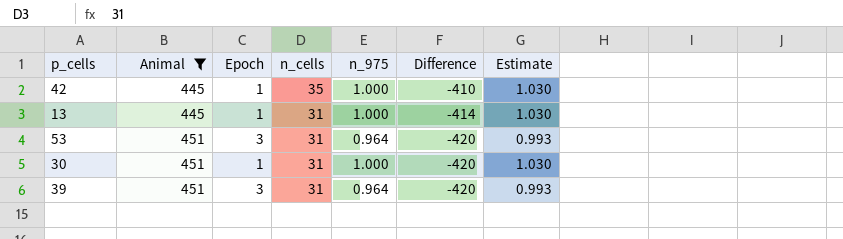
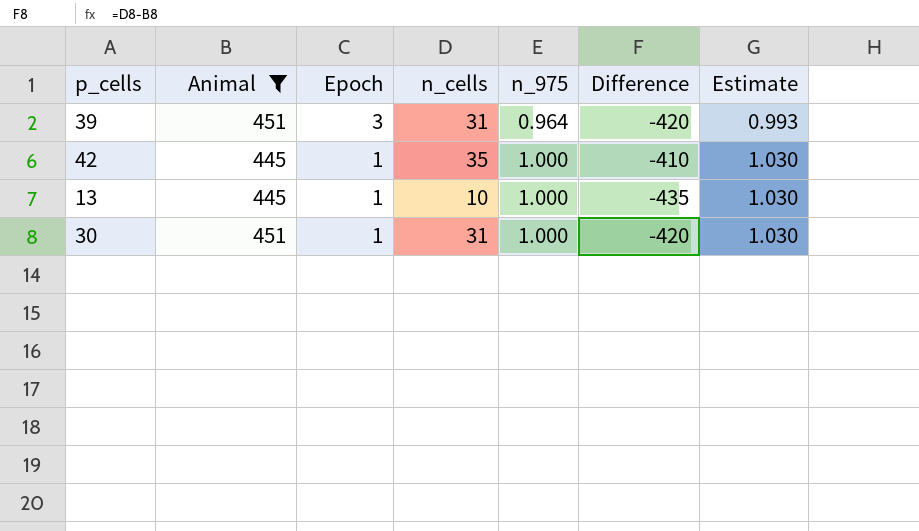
row order: Animal ascending -> Epoch descending
row 53: 451 | 3 | 31 | 0.964 | -420 | 0.993 -> none
13 | n_cells: 31 -> 10
13 | Difference: -414 -> -435

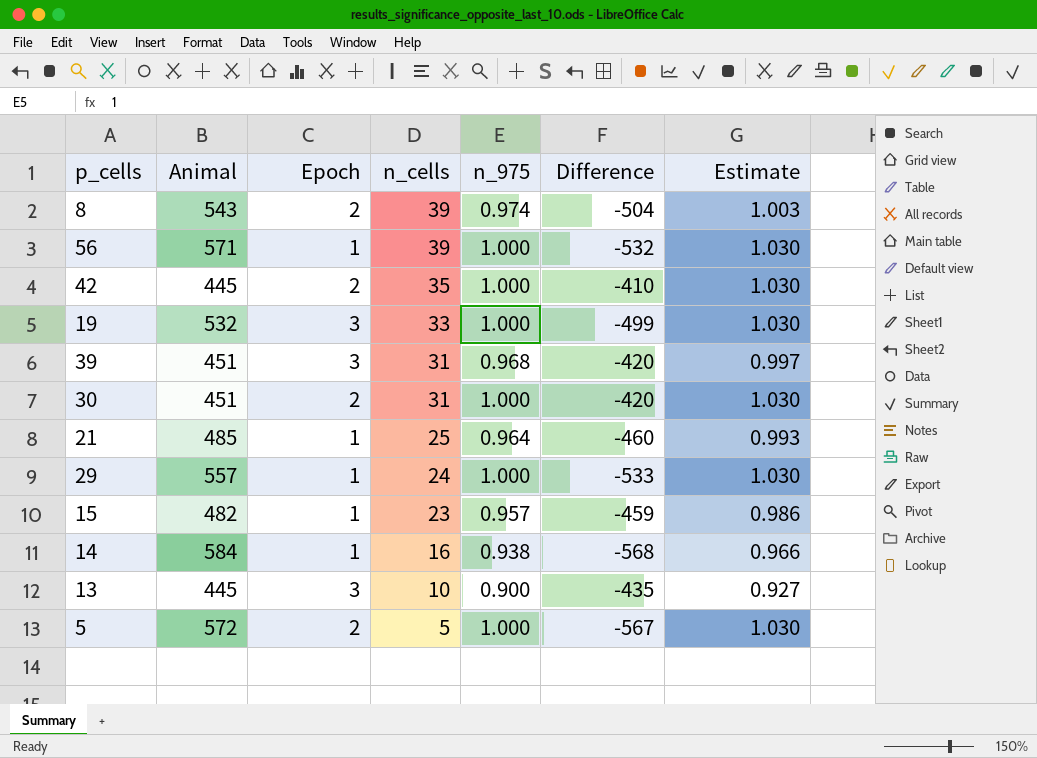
filter: Animal <= 451 -> none
row order: Epoch descending -> n_cells descending
42 | Epoch: 1 -> 2
39 | n_975: 0.964 -> 0.968
39 | Estimate: 0.993 -> 0.997
30 | Epoch: 1 -> 2
13 | Epoch: 1 -> 3
13 | n_975: 1.000 -> 0.900
13 | Estimate: 1.030 -> 0.927

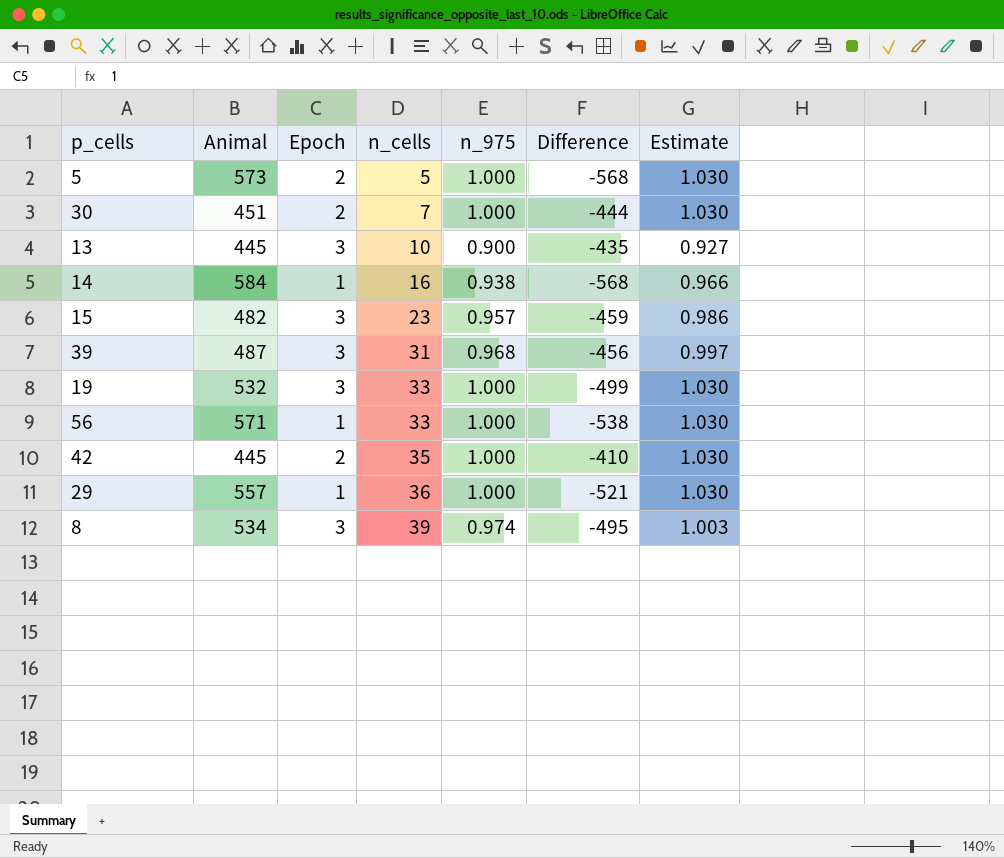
row order: n_cells descending -> n_cells ascending
row 21: 485 | 1 | 25 | 0.964 | -460 | 0.993 -> none
5 | Animal: 572 -> 573
5 | Difference: -567 -> -568
30 | n_cells: 31 -> 7
30 | Difference: -420 -> -444
15 | Epoch: 1 -> 3
39 | Animal: 451 -> 487
39 | Difference: -420 -> -456
56 | n_cells: 39 -> 33
56 | Difference: -532 -> -538
29 | n_cells: 24 -> 36
29 | Difference: -533 -> -521
8 | Animal: 543 -> 534
8 | Epoch: 2 -> 3
8 | Difference: -504 -> -495

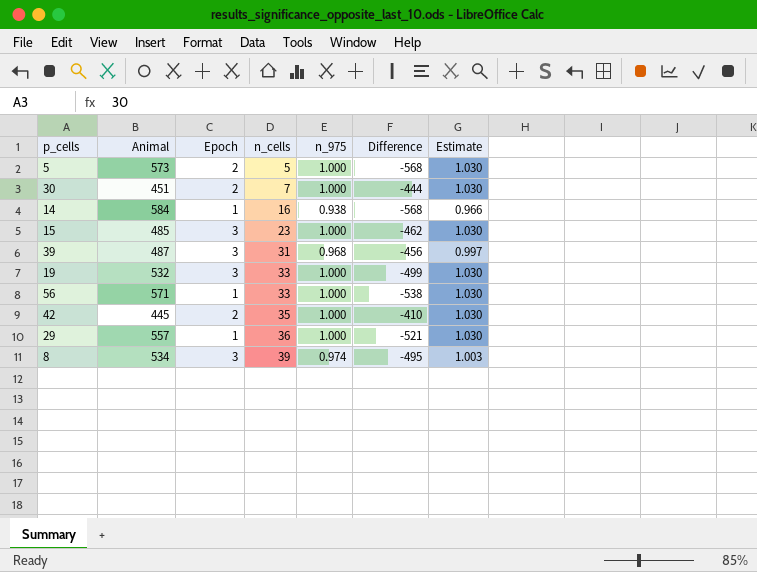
row 13: 445 | 3 | 10 | 0.900 | -435 | 0.927 -> none
15 | Animal: 482 -> 485
15 | n_975: 0.957 -> 1.000
15 | Difference: -459 -> -462
15 | Estimate: 0.986 -> 1.030

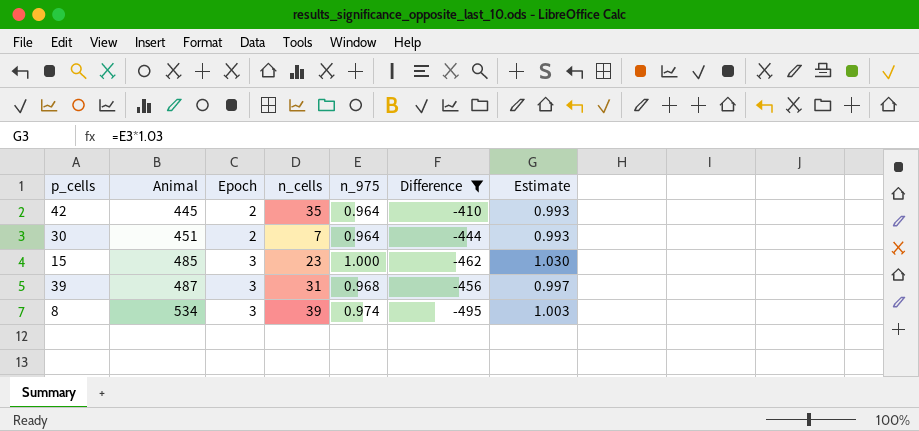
filter: none -> Difference >= -495
row order: n_cells ascending -> Animal ascending
42 | n_975: 1.000 -> 0.964
42 | Estimate: 1.030 -> 0.993
30 | n_975: 1.000 -> 0.964
30 | Estimate: 1.030 -> 0.993

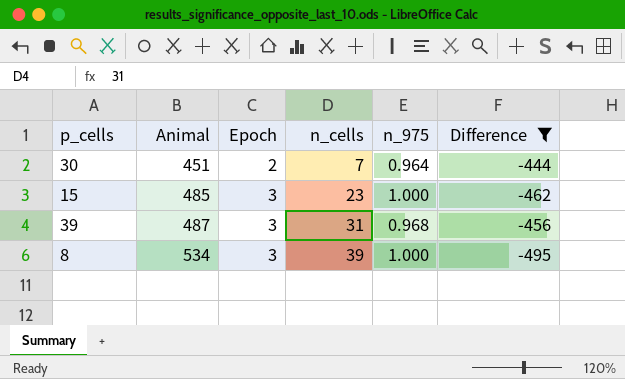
column Estimate | formula: [n_975] * 1.03 -> none
row 42: 445 | 2 | 35 | 0.964 | -410 | 0.993 -> none
8 | n_975: 0.974 -> 1.000

